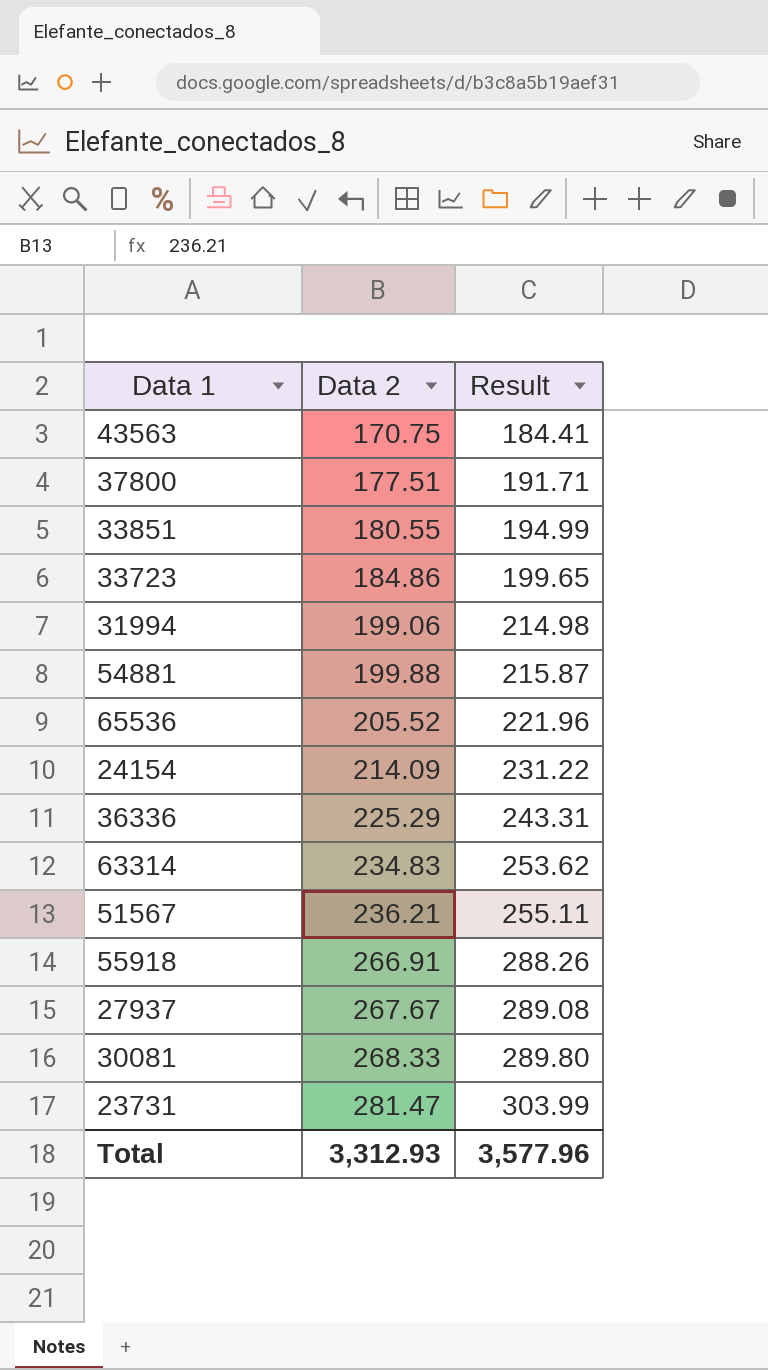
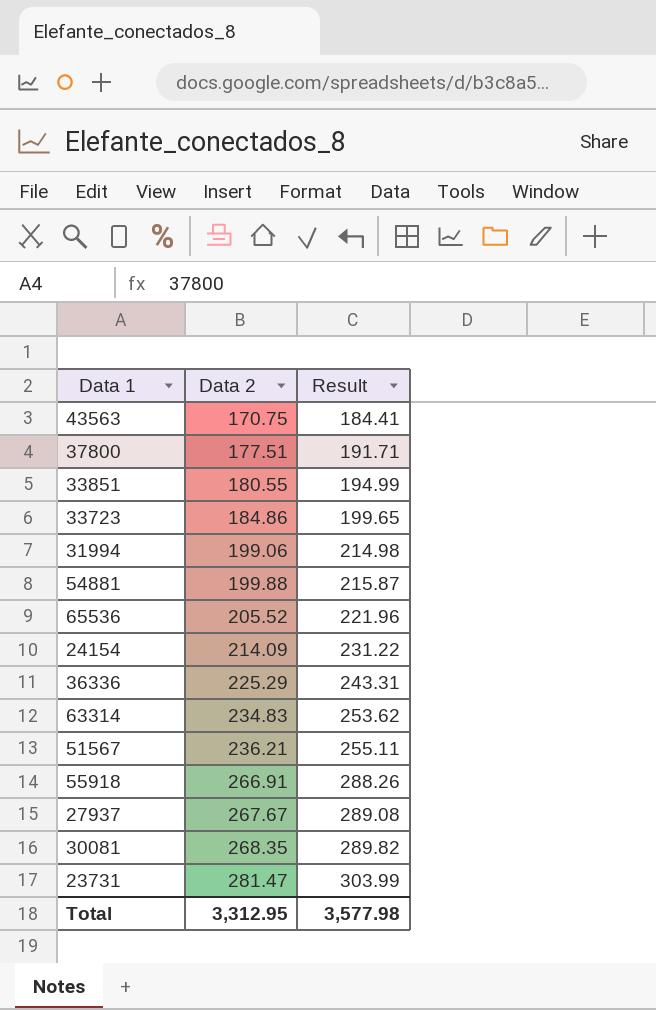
30081 | Data 2: 268.33 -> 268.35
30081 | Result: 289.80 -> 289.82
Total | Data 2: 3,312.93 -> 3,312.95
Total | Result: 3,577.96 -> 3,577.98

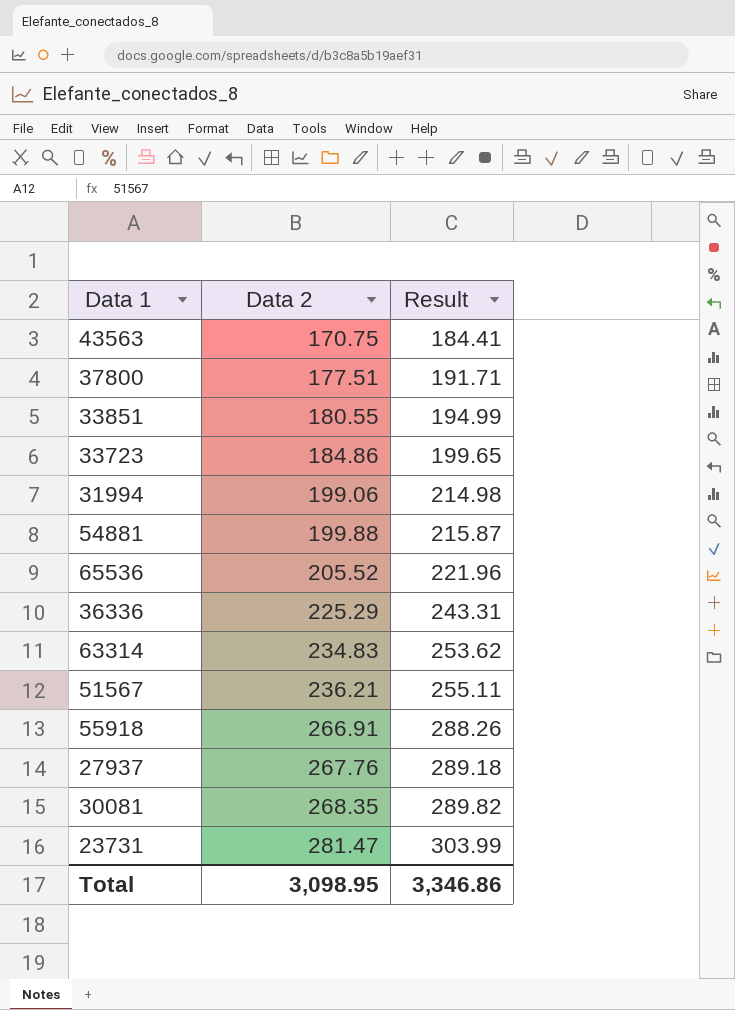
row 24154: 214.09 | 231.22 -> none
27937 | Data 2: 267.67 -> 267.76
27937 | Result: 289.08 -> 289.18
Total | Data 2: 3,312.95 -> 3,098.95
Total | Result: 3,577.98 -> 3,346.86

